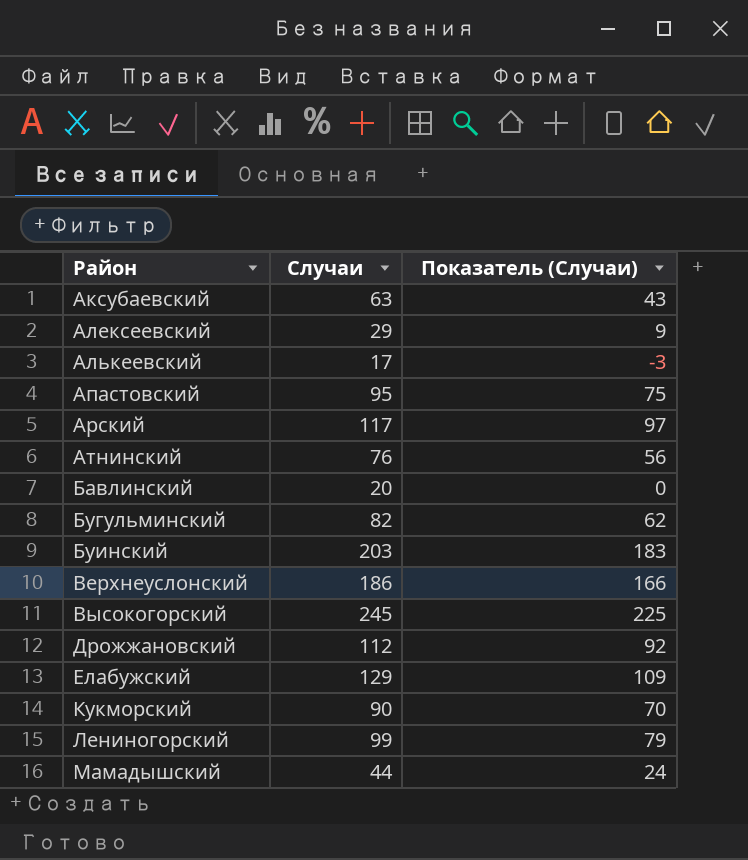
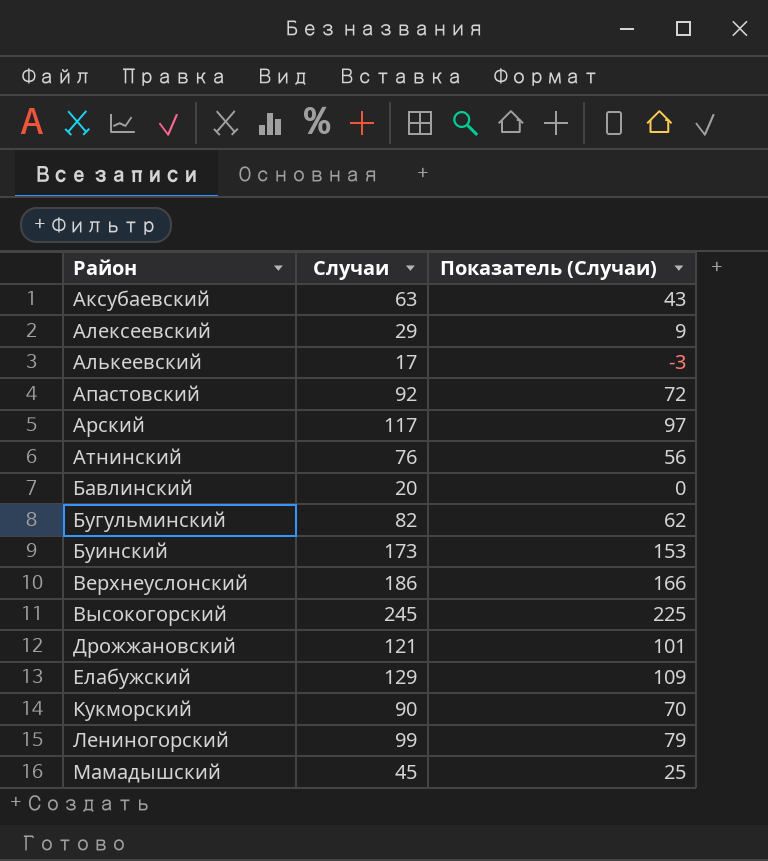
Апастовский | Случаи: 95 -> 92
Апастовский | Показатель (Случаи): 75 -> 72
Буинский | Случаи: 203 -> 173
Буинский | Показатель (Случаи): 183 -> 153
Дрожжановский | Случаи: 112 -> 121
Дрожжановский | Показатель (Случаи): 92 -> 101
Мамадышский | Случаи: 44 -> 45
Мамадышский | Показатель (Случаи): 24 -> 25

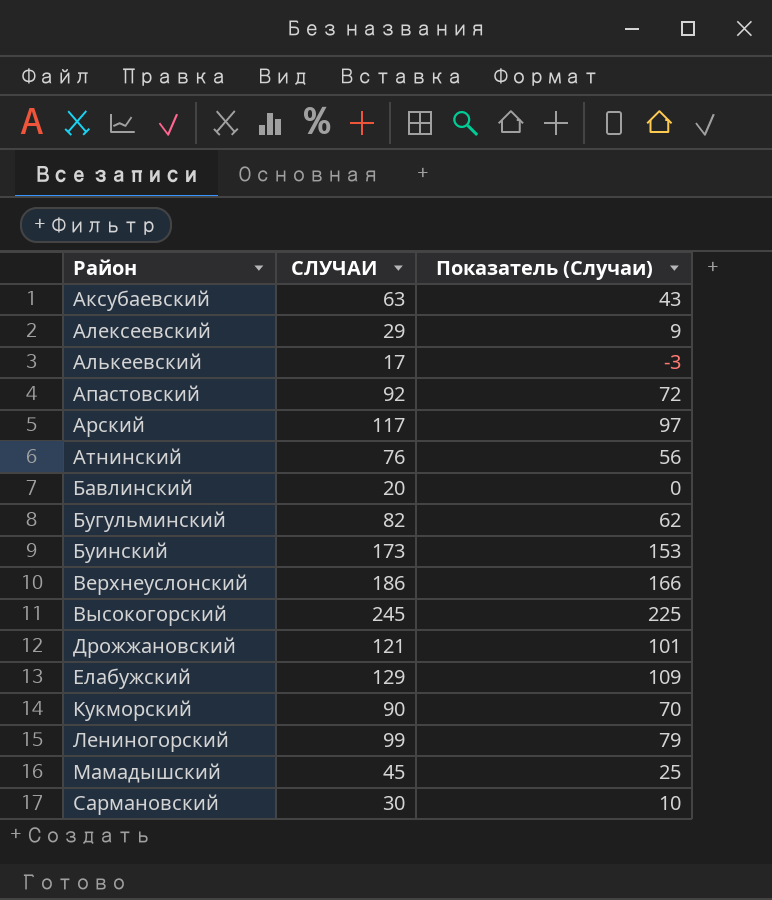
column name: Случаи -> СЛУЧАИ
row Сармановский: none -> 30 | 10

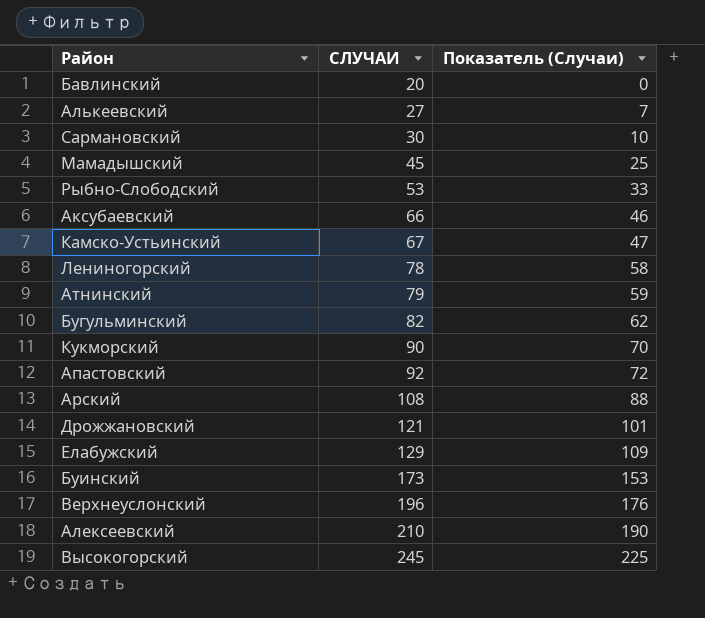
row order: Район ascending -> СЛУЧАИ ascending
Алькеевский | СЛУЧАИ: 17 -> 27
Алькеевский | Показатель (Случаи): -3 -> 7
row Рыбно-Слободский: none -> 53 | 33
Аксубаевский | СЛУЧАИ: 63 -> 66
Аксубаевский | Показатель (Случаи): 43 -> 46
row Камско-Устьинский: none -> 67 | 47
Лениногорский | СЛУЧАИ: 99 -> 78
Лениногорский | Показатель (Случаи): 79 -> 58
Атнинский | СЛУЧАИ: 76 -> 79
Атнинский | Показатель (Случаи): 56 -> 59
Арский | СЛУЧАИ: 117 -> 108
Арский | Показатель (Случаи): 97 -> 88
Верхнеуслонский | СЛУЧАИ: 186 -> 196
Верхнеуслонский | Показатель (Случаи): 166 -> 176
Алексеевский | СЛУЧАИ: 29 -> 210
Алексеевский | Показатель (Случаи): 9 -> 190

